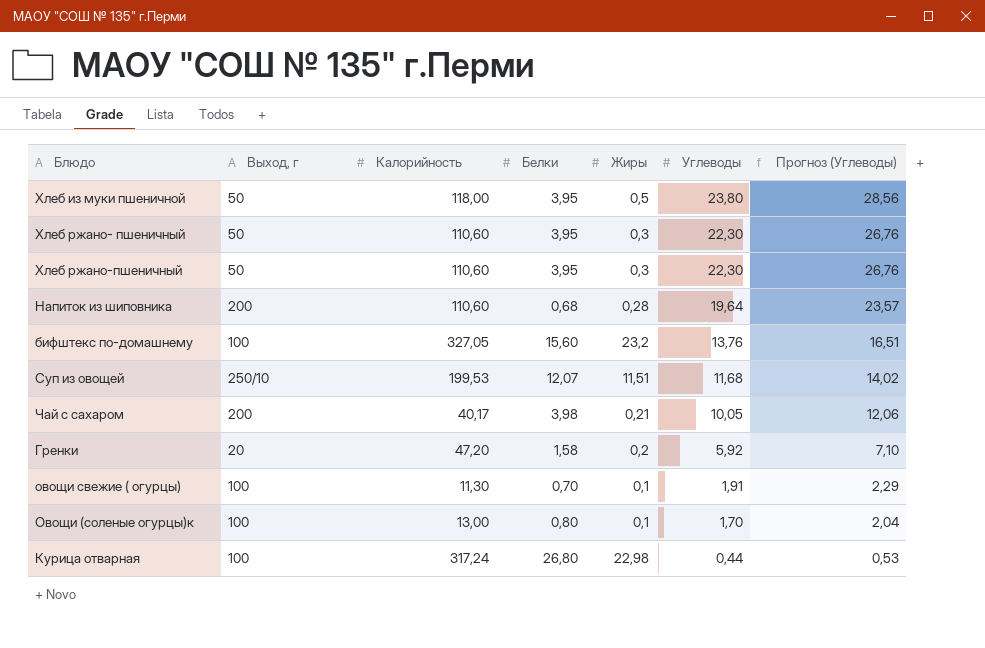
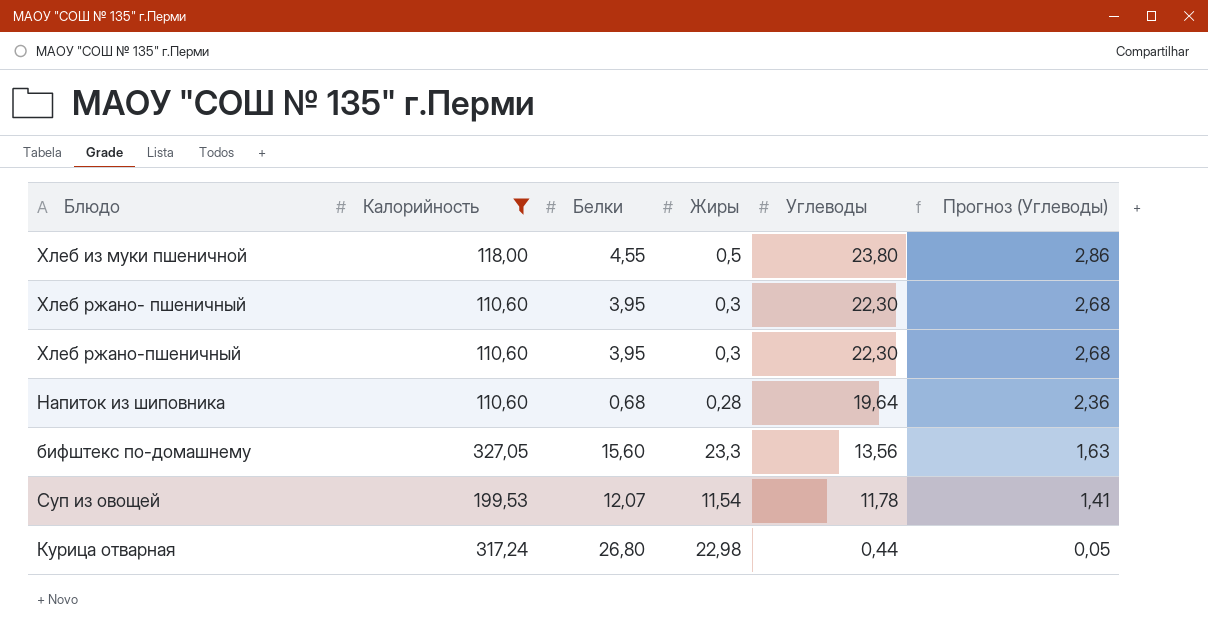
filter: none -> Калорийность >= 110,60
column Выход, г | position: 2 -> none
column Прогноз (Углеводы) | formula: [Углеводы] * 1,2 -> [Углеводы] * 0,12
Хлеб из муки пшеничной | Белки: 3,95 -> 4,55
бифштекс по-домашнему | Жиры: 23,2 -> 23,3
бифштекс по-домашнему | Углеводы: 13,76 -> 13,56
Суп из овощей | Жиры: 11,51 -> 11,54
Суп из овощей | Углеводы: 11,68 -> 11,78

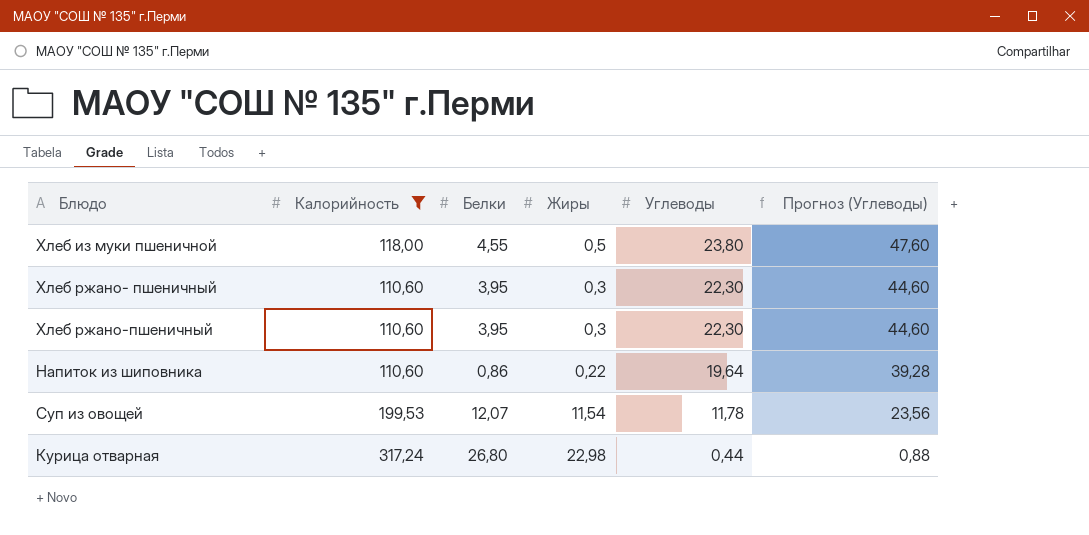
column Прогноз (Углеводы) | formula: [Углеводы] * 0,12 -> [Углеводы] * 2
row бифштекс по-домашнему: 327,05 | 15,60 | 23,3 | 13,56 | 1,63 -> none
Напиток из шиповника | Белки: 0,68 -> 0,86
Напиток из шиповника | Жиры: 0,28 -> 0,22

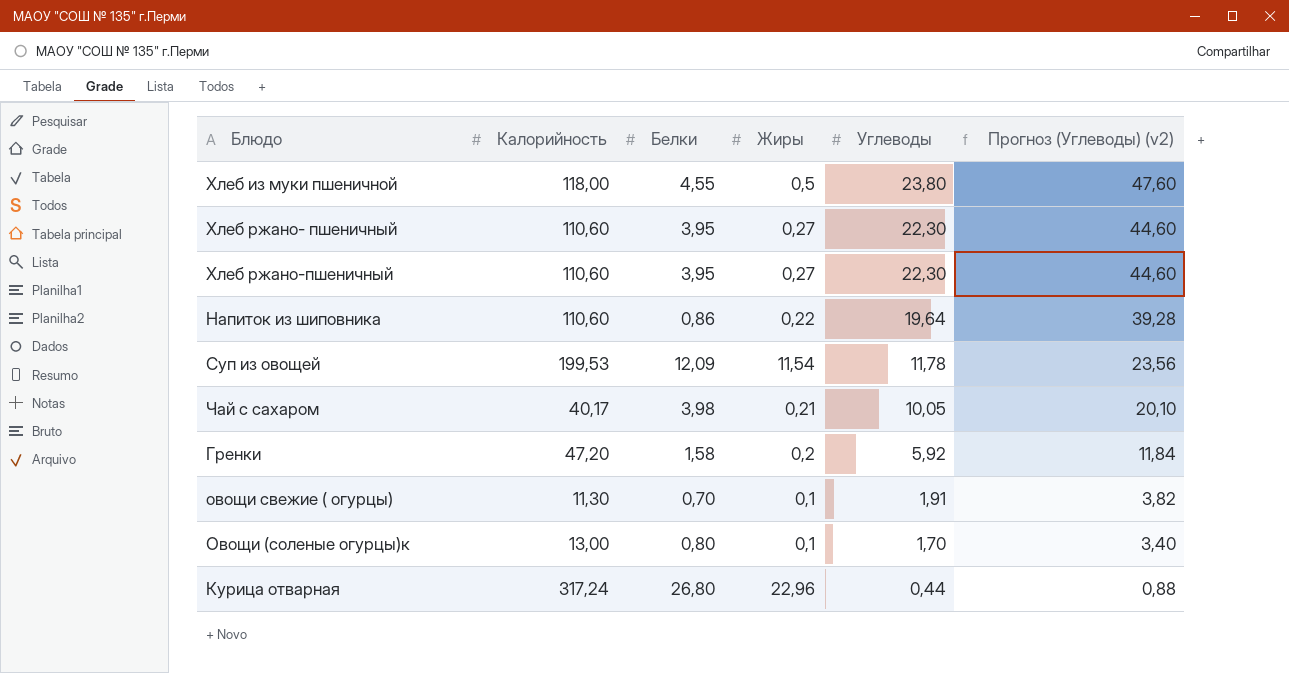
filter: Калорийность >= 110,60 -> none
column name: Прогноз (Углеводы) -> Прогноз (Углеводы) (v2)
Хлеб ржано- пшеничный | Жиры: 0,3 -> 0,27
Хлеб ржано-пшеничный | Жиры: 0,3 -> 0,27
Суп из овощей | Белки: 12,07 -> 12,09
Курица отварная | Жиры: 22,98 -> 22,96

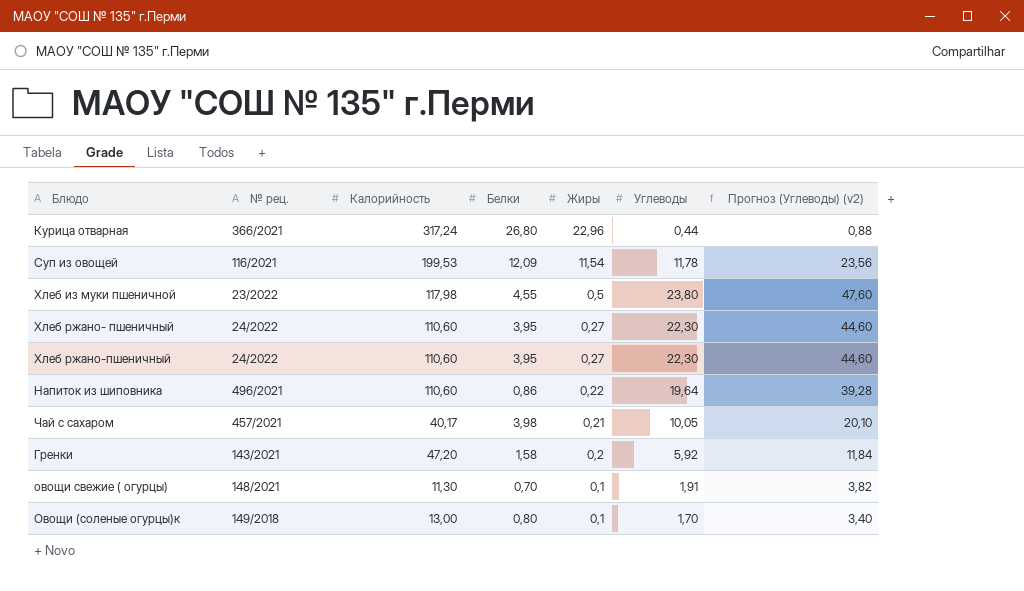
row order: Углеводы descending -> Жиры descending
column № рец. | position: none -> 2
Хлеб из муки пшеничной | Калорийность: 118,00 -> 117,98

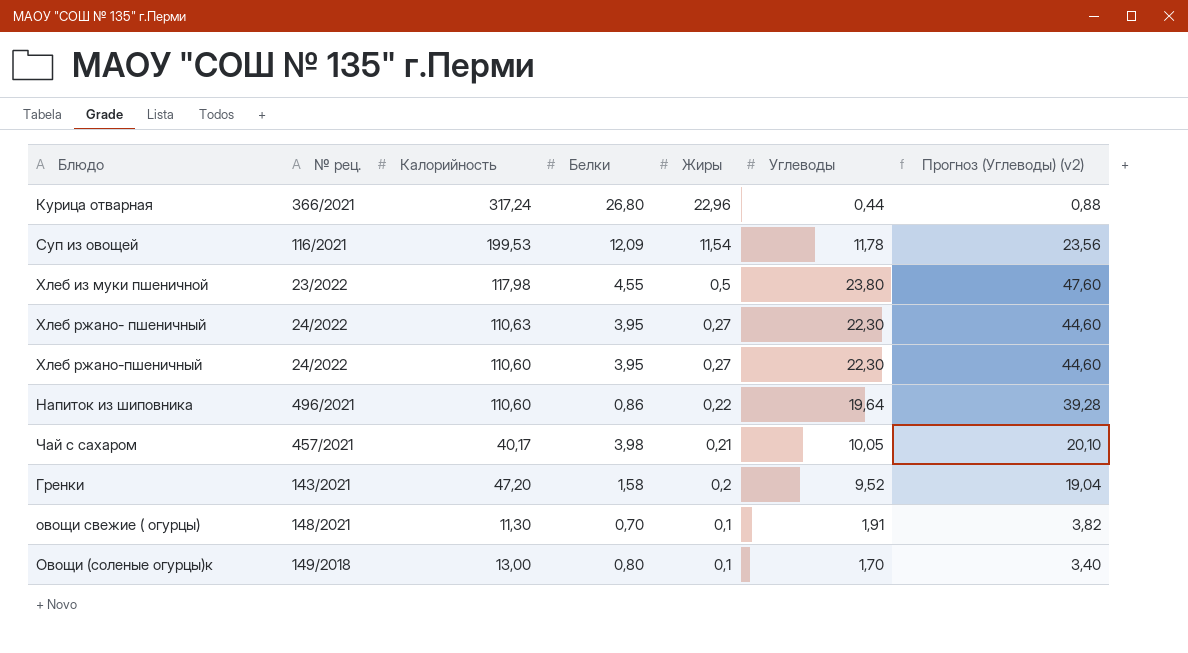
Хлеб ржано- пшеничный | Калорийность: 110,60 -> 110,63
Гренки | Углеводы: 5,92 -> 9,52
Гренки | Прогноз (Углеводы) (v2): 11,84 -> 19,04

